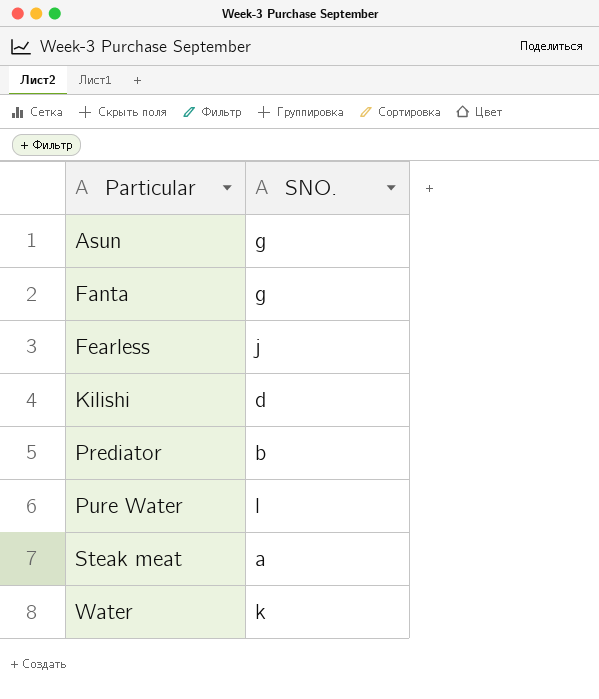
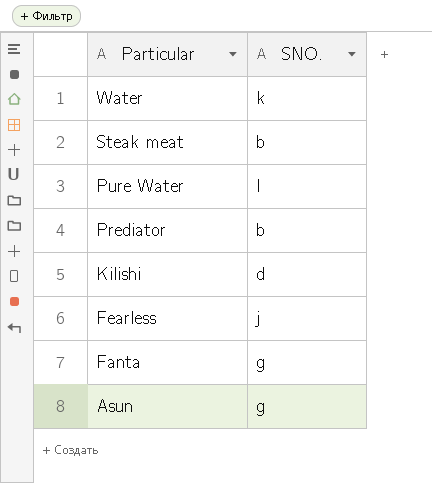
row order: Particular ascending -> Particular descending
Steak meat | SNO.: a -> b

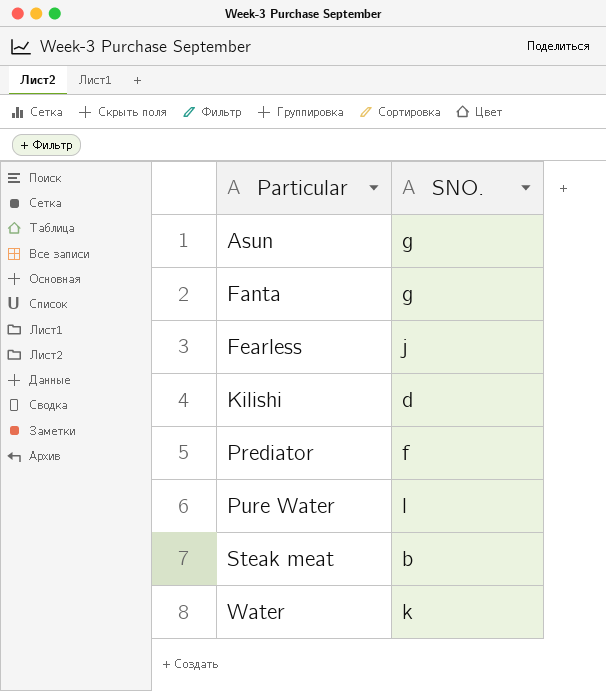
row order: Particular descending -> Particular ascending
Prediator | SNO.: b -> f

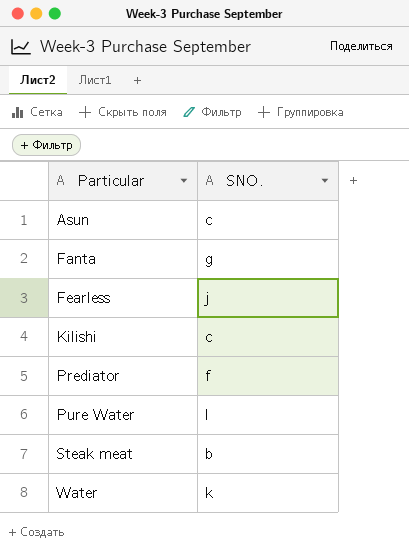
Asun | SNO.: g -> c
Kilishi | SNO.: d -> c

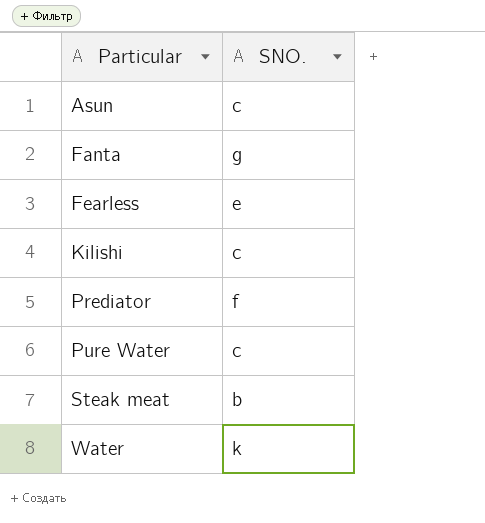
Fearless | SNO.: j -> e
Pure Water | SNO.: l -> c

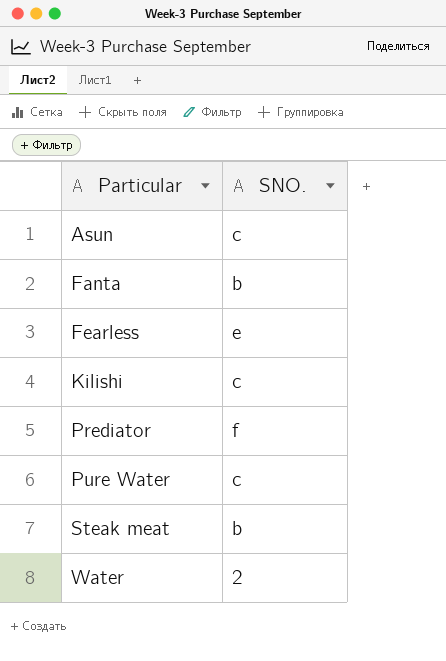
Fanta | SNO.: g -> b
Water | SNO.: k -> 2

